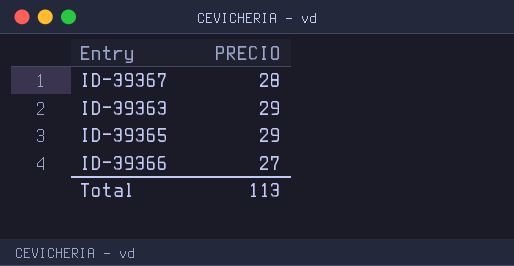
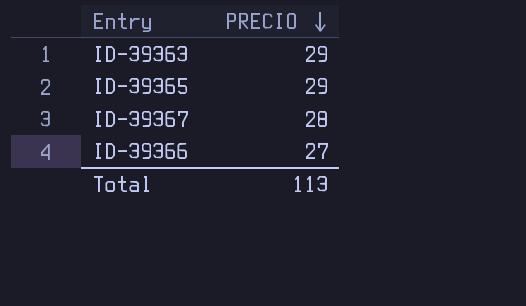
row order: none -> PRECIO descending

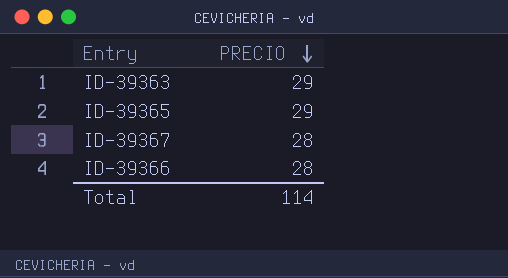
ID-39366 | PRECIO: 27 -> 28
Total | PRECIO: 113 -> 114

